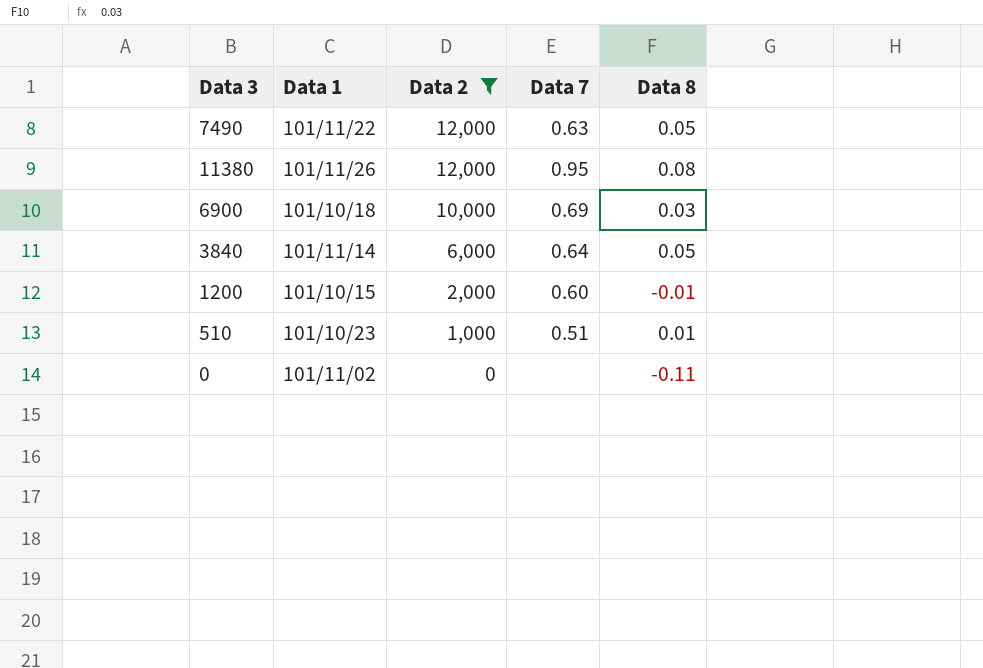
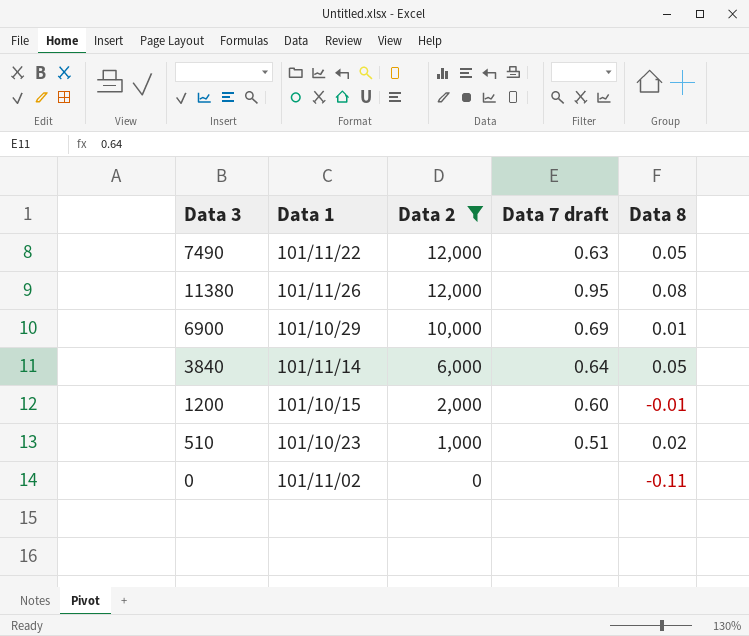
column name: Data 7 -> Data 7 draft
6900 | Data 1: 101/10/18 -> 101/10/29
6900 | Data 8: 0.03 -> 0.01
510 | Data 8: 0.01 -> 0.02

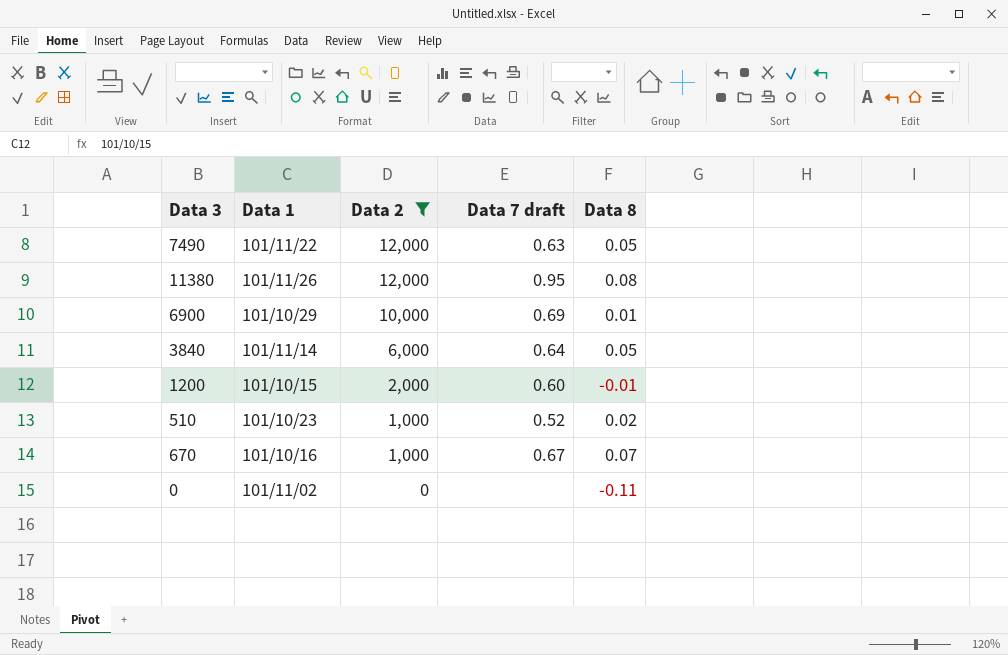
510 | Data 7 draft: 0.51 -> 0.52
row 670: none -> 101/10/16 | 1,000 | 0.67 | 0.07

